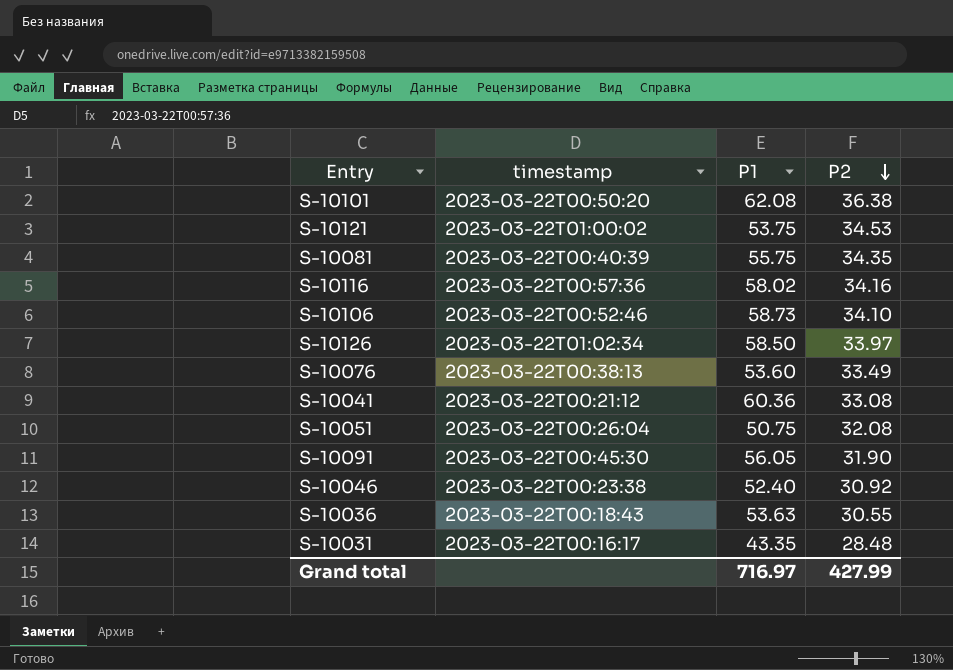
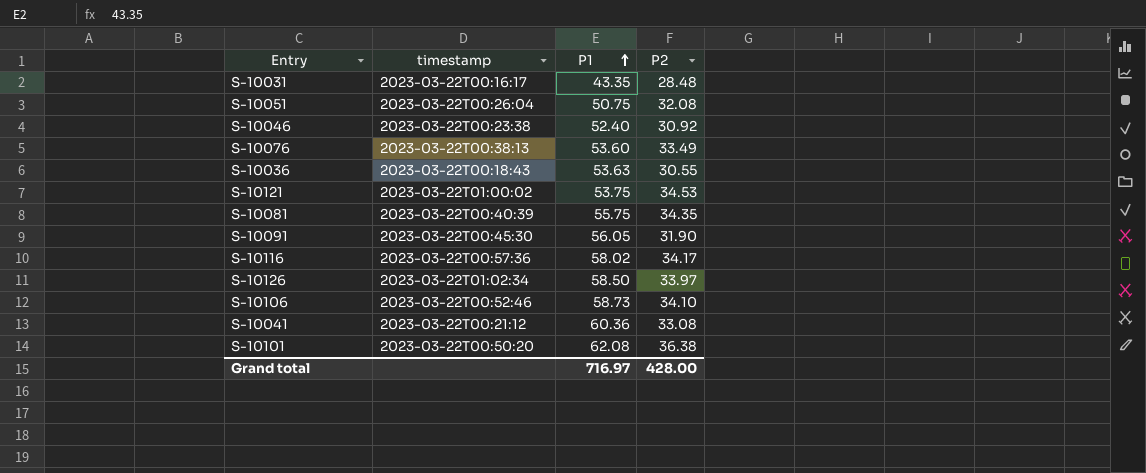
row order: P2 descending -> P1 ascending
S-10116 | P2: 34.16 -> 34.17
Grand total | P2: 427.99 -> 428.00

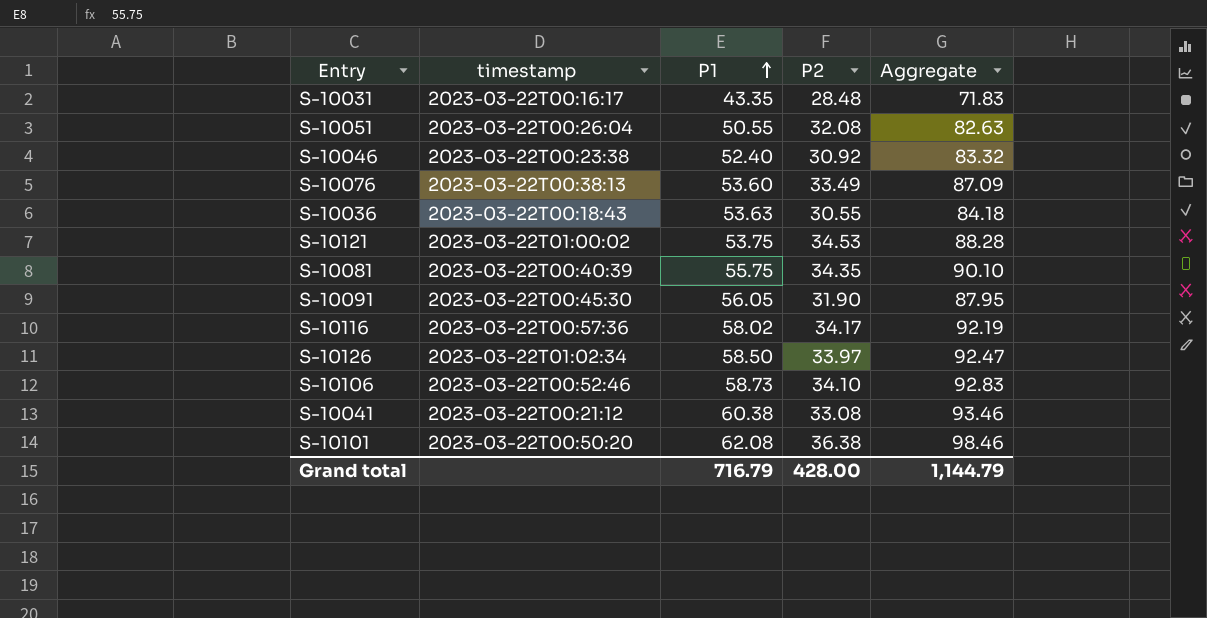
column Aggregate | formula: none -> [P1] + [P2]
S-10051 | P1: 50.75 -> 50.55
S-10041 | P1: 60.36 -> 60.38
Grand total | P1: 716.97 -> 716.79

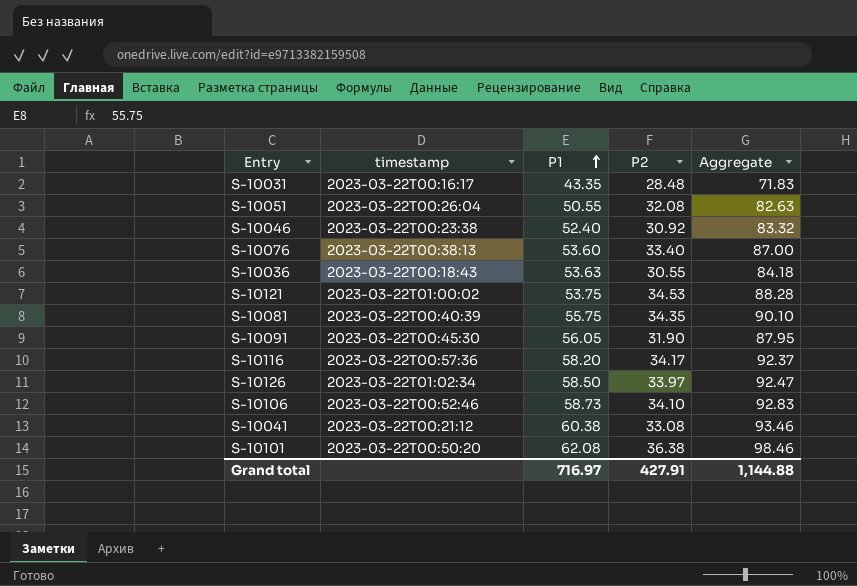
S-10076 | P2: 33.49 -> 33.40
S-10076 | Aggregate: 87.09 -> 87.00
S-10116 | P1: 58.02 -> 58.20
S-10116 | Aggregate: 92.19 -> 92.37
Grand total | P1: 716.79 -> 716.97
Grand total | P2: 428.00 -> 427.91
Grand total | Aggregate: 1,144.79 -> 1,144.88

